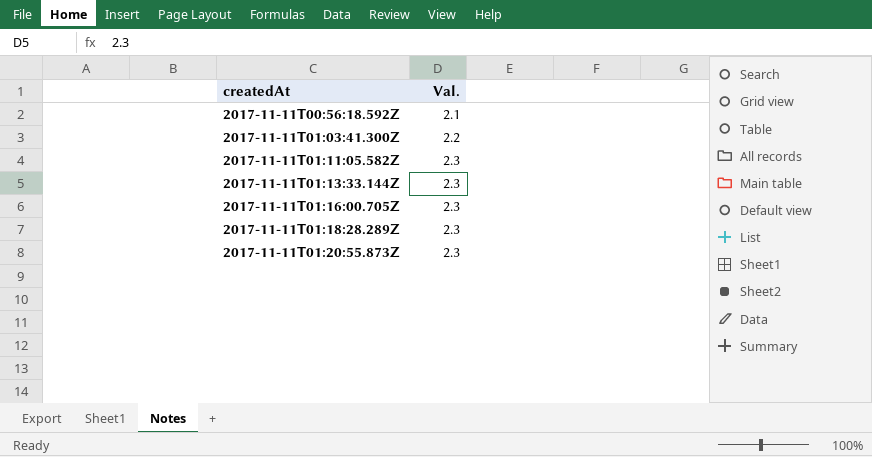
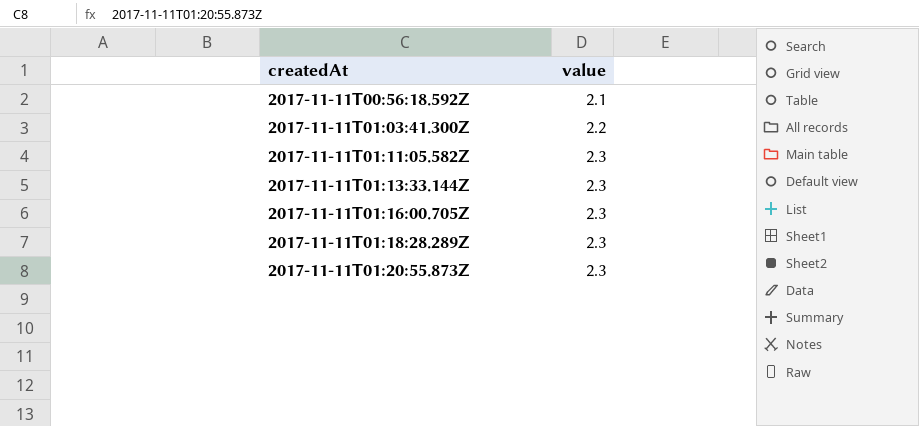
column name: Val. -> value

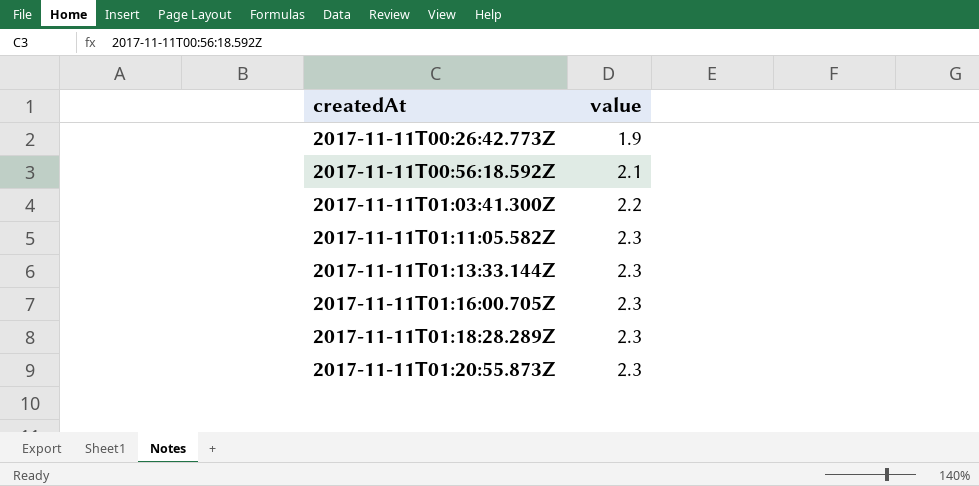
row 2017-11-11T00:26:42.773Z: none -> 1.9

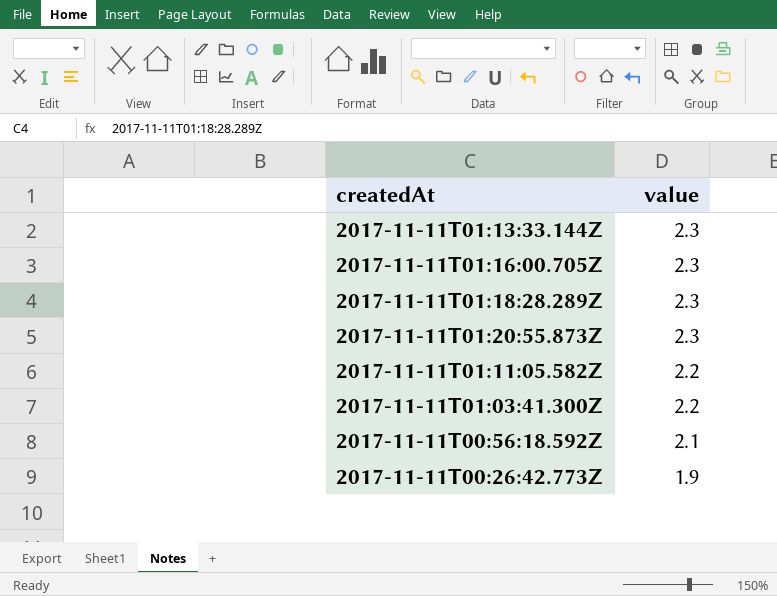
row order: createdAt ascending -> value descending
2017-11-11T01:11:05.582Z | value: 2.3 -> 2.2

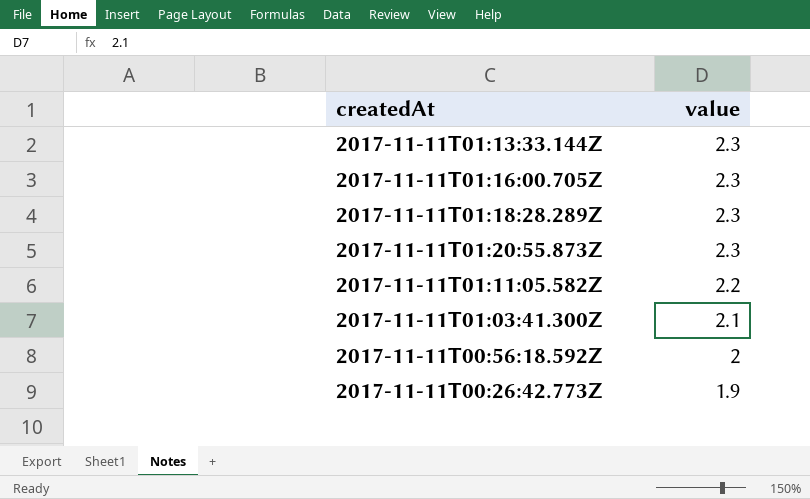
2017-11-11T01:03:41.300Z | value: 2.2 -> 2.1
2017-11-11T00:56:18.592Z | value: 2.1 -> 2

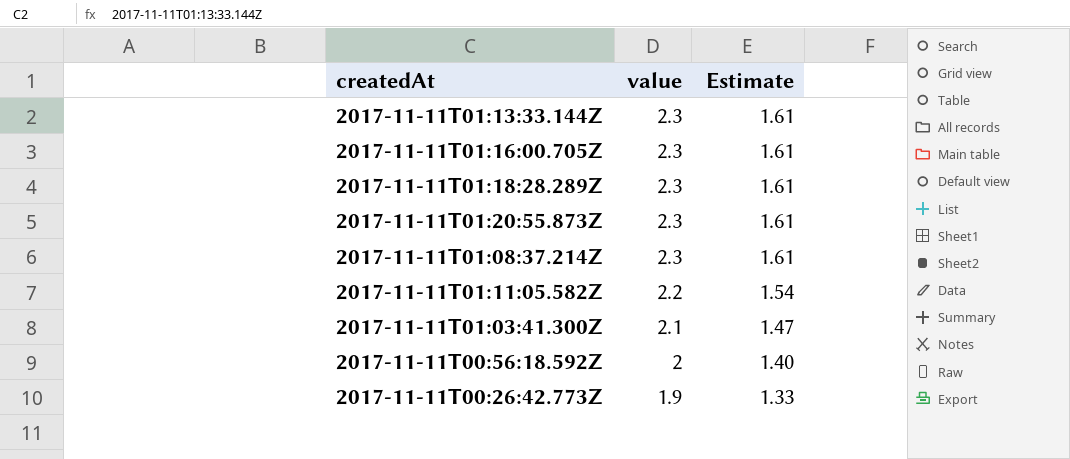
column Estimate | formula: none -> [value] * 0.7
row 2017-11-11T01:08:37.214Z: none -> 2.3 | 1.61

